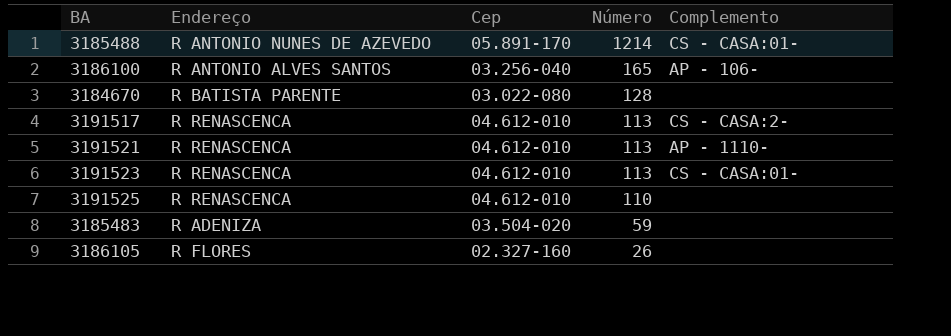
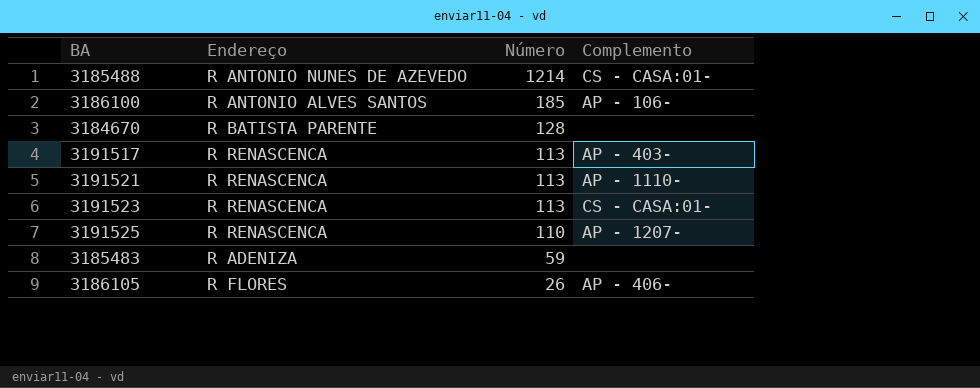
column Cep | position: 3 -> none
3186100 | Número: 165 -> 185
3191517 | Complemento: CS - CASA:2- -> AP - 403-
3191525 | Complemento: none -> AP - 1207-
3186105 | Complemento: none -> AP - 406-

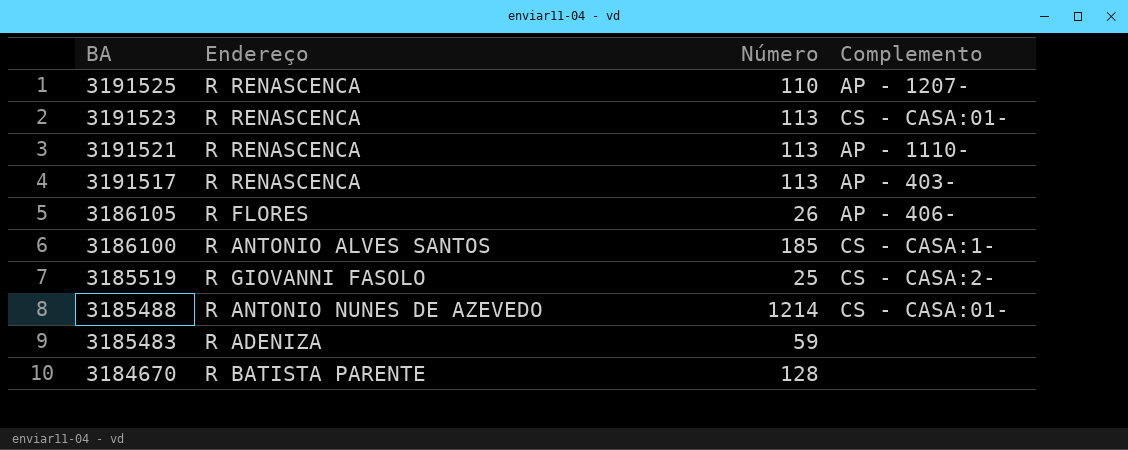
row order: Número descending -> BA descending
3186100 | Complemento: AP - 106- -> CS - CASA:1-
row 3185519: none -> R GIOVANNI FASOLO | 25 | CS - CASA:2-

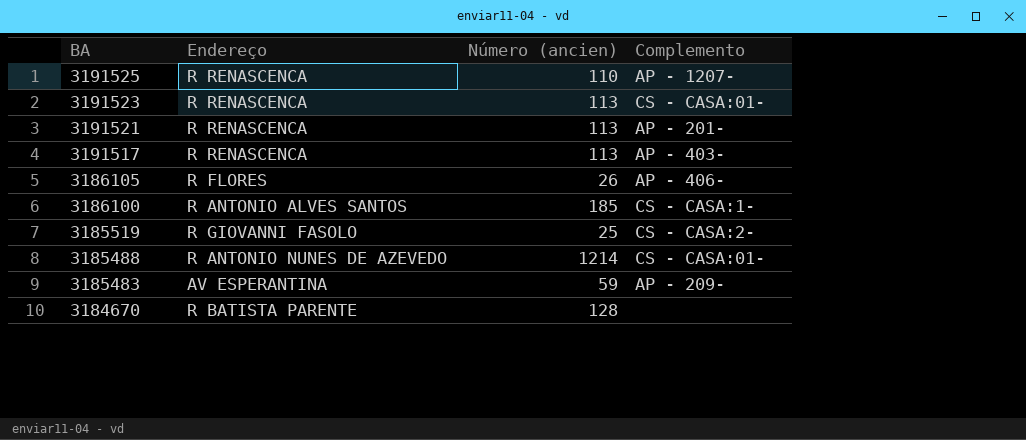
column name: Número -> Número (ancien)
3191521 | Complemento: AP - 1110- -> AP - 201-
3185483 | Endereço: R ADENIZA -> AV ESPERANTINA
3185483 | Complemento: none -> AP - 209-

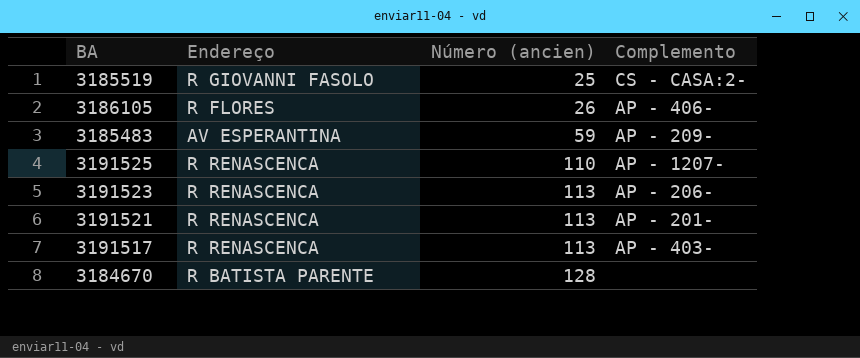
row order: BA descending -> Número (ancien) ascending
row 3186100: R ANTONIO ALVES SANTOS | 185 | CS - CASA:1- -> none
row 3185488: R ANTONIO NUNES DE AZEVEDO | 1214 | CS - CASA:01- -> none
3191523 | Complemento: CS - CASA:01- -> AP - 206-

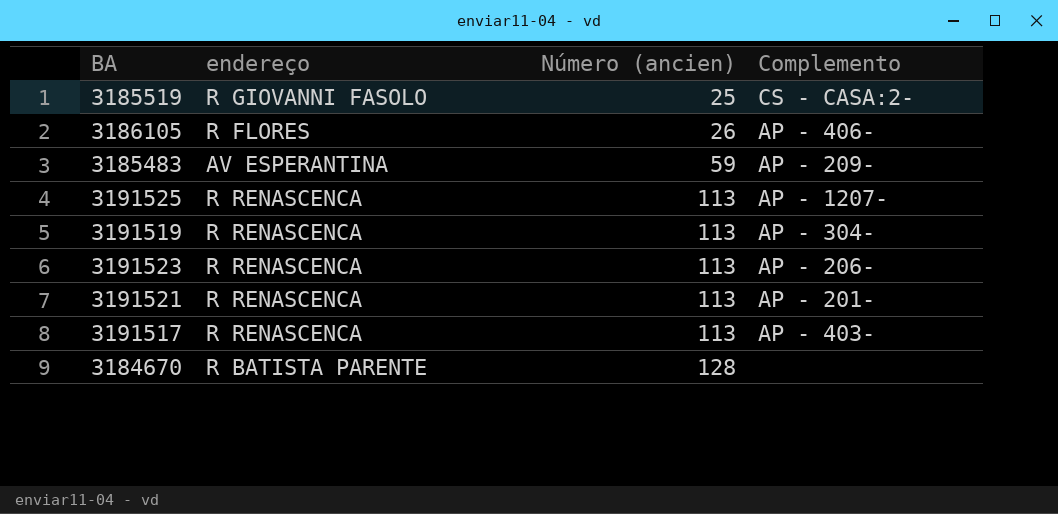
column name: Endereço -> endereço
3191525 | Número (ancien): 110 -> 113
row 3191519: none -> R RENASCENCA | 113 | AP - 304-

